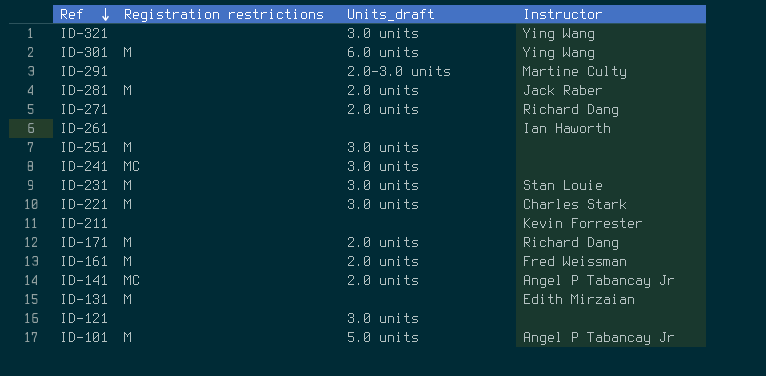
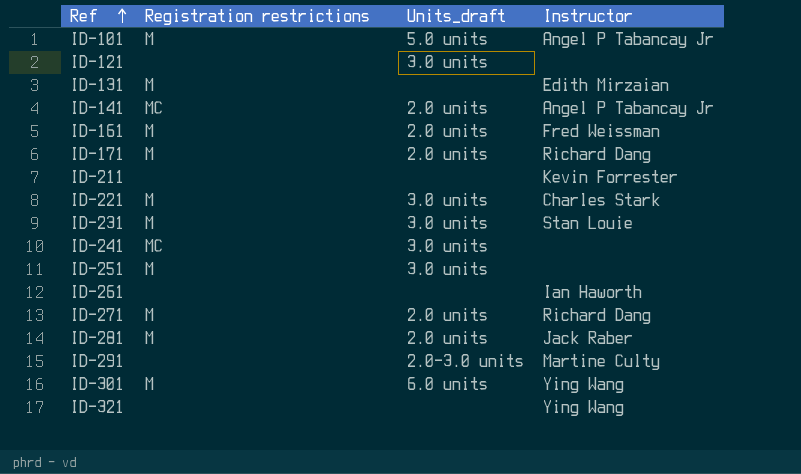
row order: Ref descending -> Ref ascending
ID-271 | Registration restrictions: none -> M
ID-321 | Units_draft: 3.0 units -> none

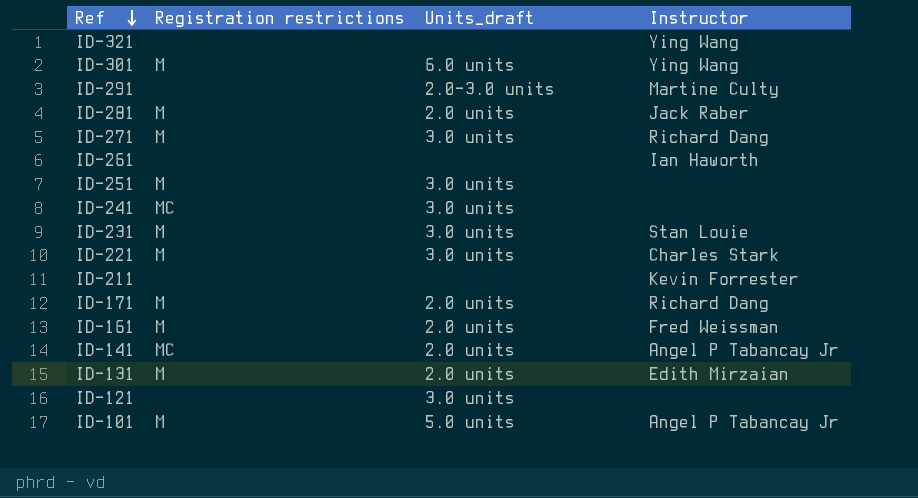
row order: Ref ascending -> Ref descending
ID-271 | Units_draft: 2.0 units -> 3.0 units
ID-131 | Units_draft: none -> 2.0 units

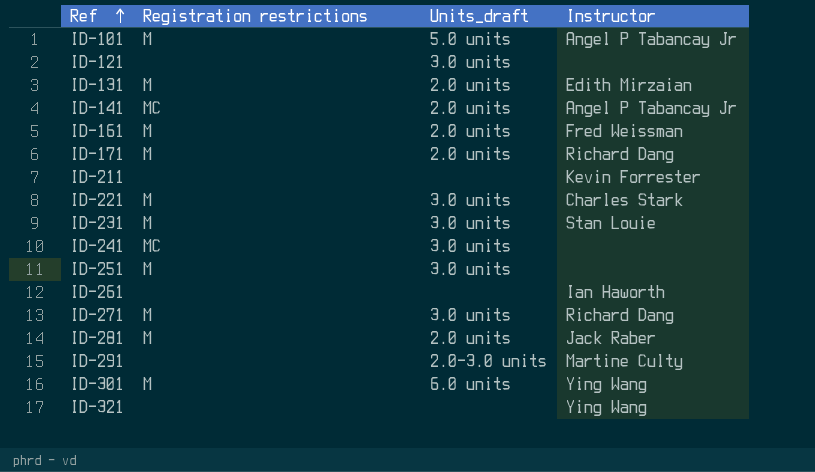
row order: Ref descending -> Ref ascending

